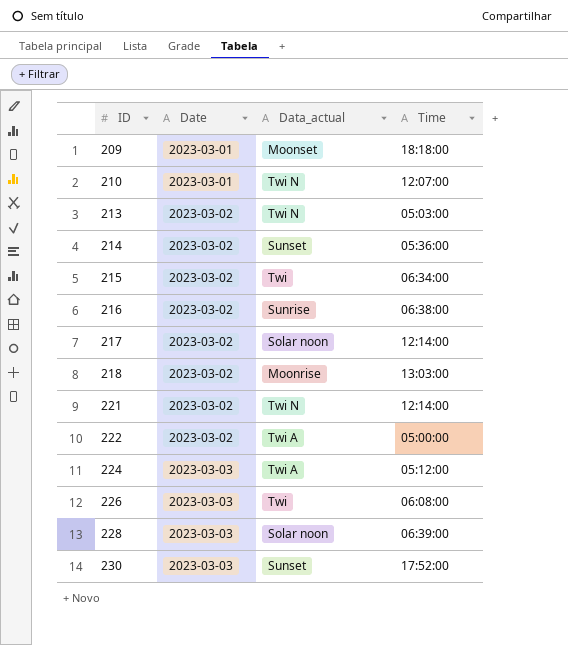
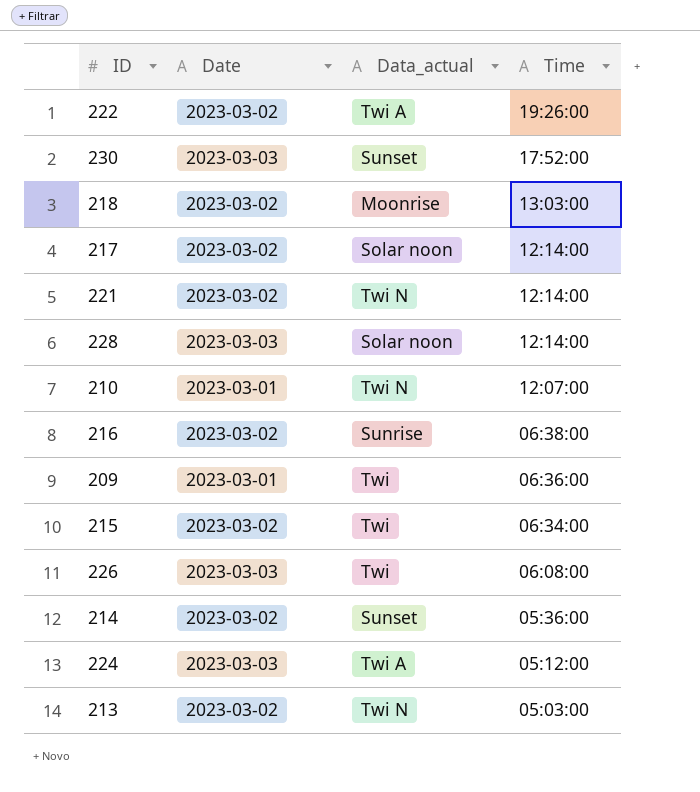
row order: ID ascending -> Time descending
222 | Time: 05:00:00 -> 19:26:00
228 | Time: 06:39:00 -> 12:14:00
209 | Data_actual: Moonset -> Twi
209 | Time: 18:18:00 -> 06:36:00

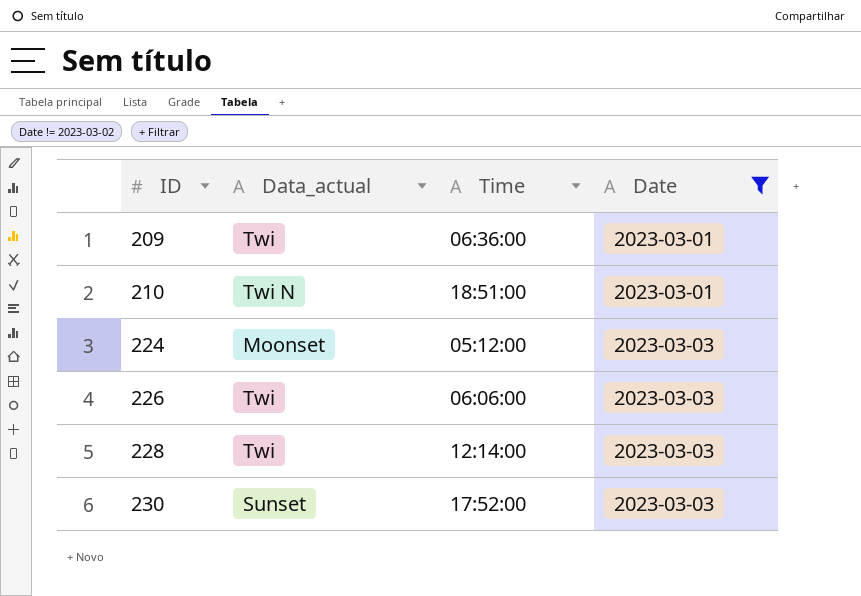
filter: none -> Date != 2023-03-02
row order: Time descending -> ID ascending
column Date | position: 2 -> 4
210 | Time: 12:07:00 -> 18:51:00
224 | Data_actual: Twi A -> Moonset
226 | Time: 06:08:00 -> 06:06:00
228 | Data_actual: Solar noon -> Twi

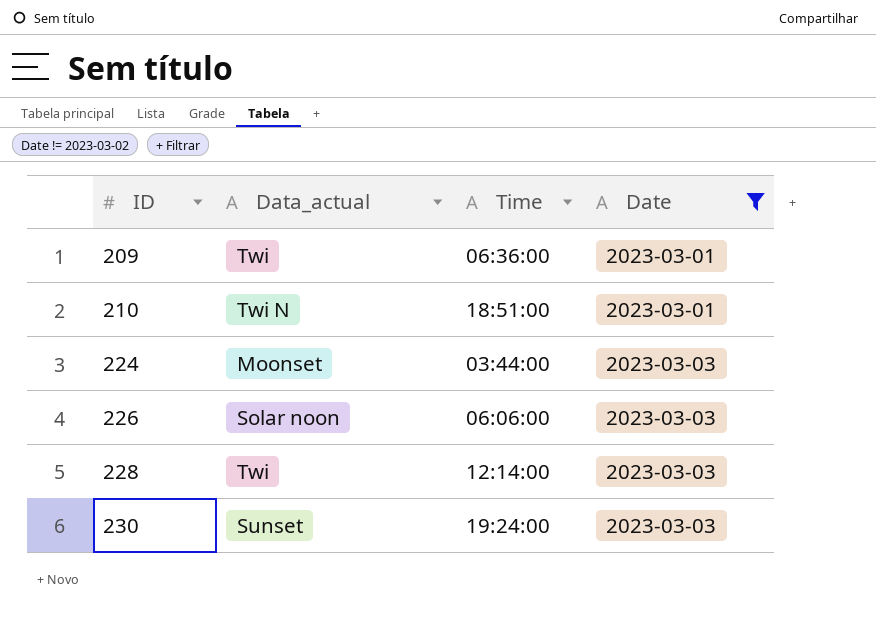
224 | Time: 05:12:00 -> 03:44:00
226 | Data_actual: Twi -> Solar noon
230 | Time: 17:52:00 -> 19:24:00

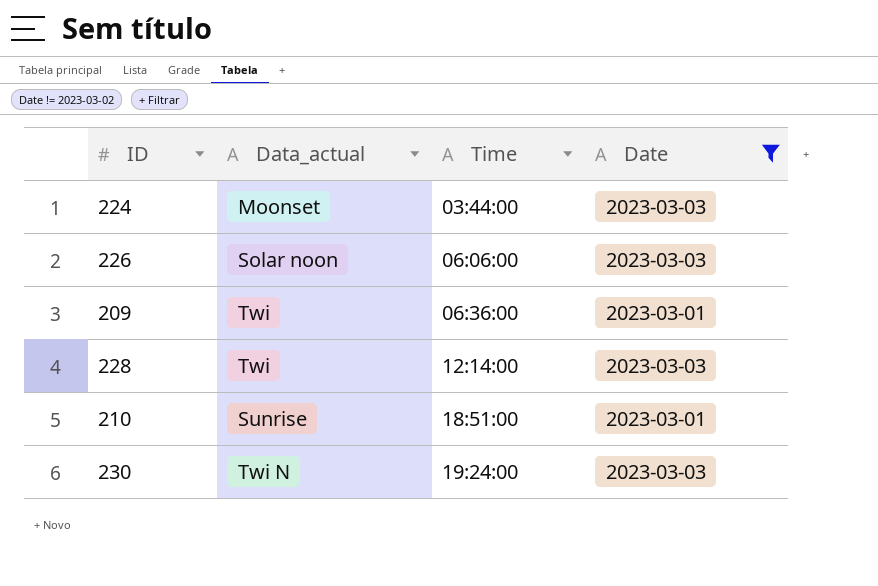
row order: ID ascending -> Time ascending
210 | Data_actual: Twi N -> Sunrise
230 | Data_actual: Sunset -> Twi N

